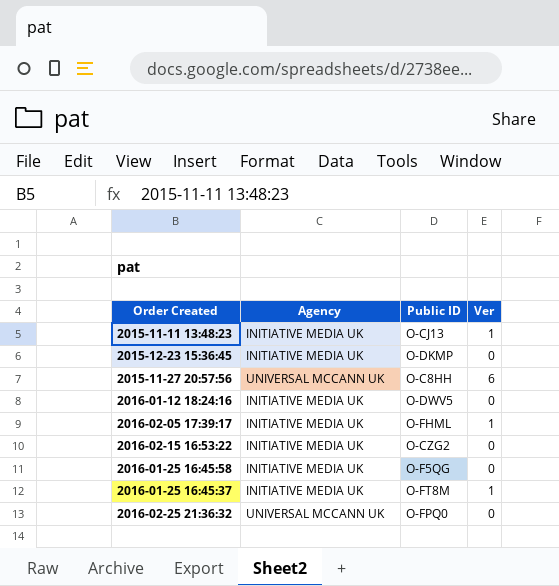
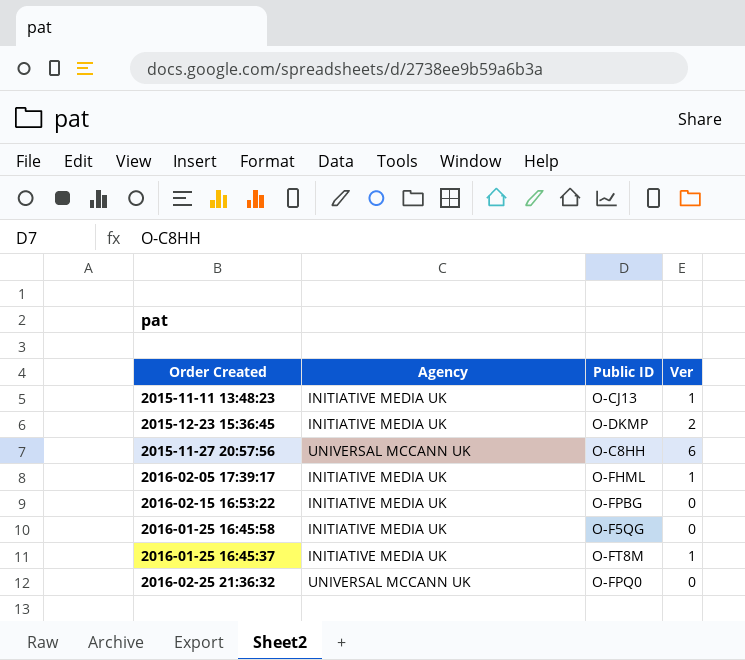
row 2016-01-12 18:24:16: INITIATIVE MEDIA UK | O-DWV5 | 0 -> none
2015-12-23 15:36:45 | Ver: 0 -> 2
2016-02-15 16:53:22 | Public ID: O-CZG2 -> O-FPBG

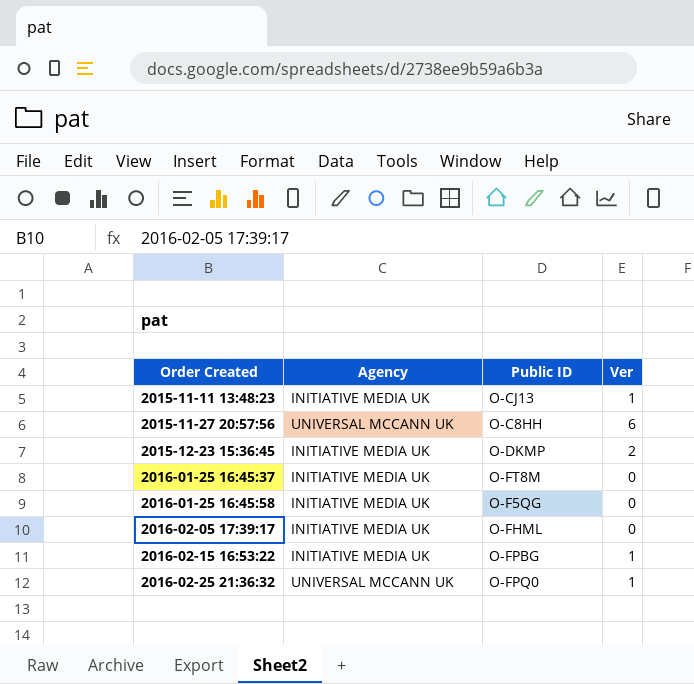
row order: none -> Order Created ascending
2016-01-25 16:45:37 | Ver: 1 -> 0
2016-02-05 17:39:17 | Ver: 1 -> 0
2016-02-15 16:53:22 | Ver: 0 -> 1
2016-02-25 21:36:32 | Ver: 0 -> 1

